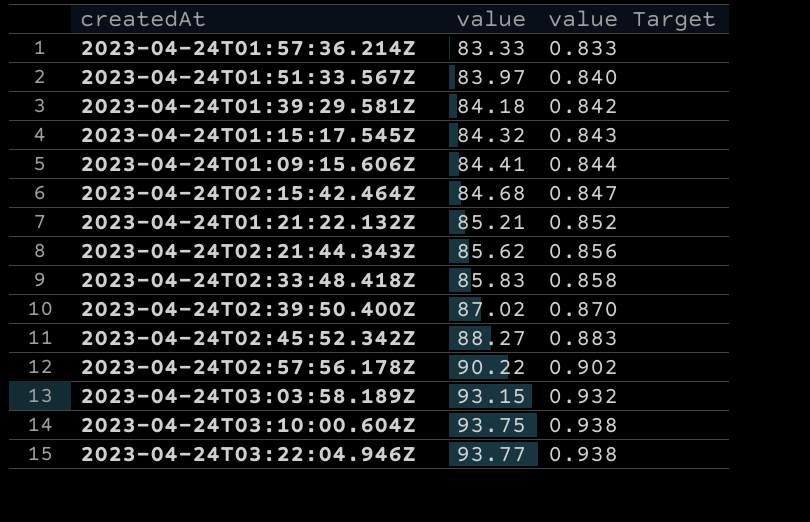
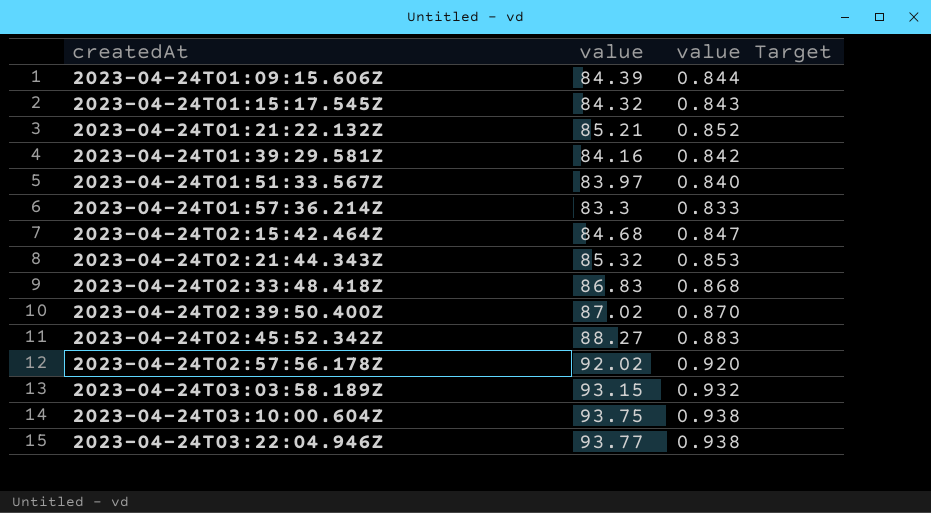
row order: value ascending -> createdAt ascending
2023-04-24T01:09:15.606Z | value: 84.41 -> 84.39
2023-04-24T01:39:29.581Z | value: 84.18 -> 84.16
2023-04-24T01:57:36.214Z | value: 83.33 -> 83.3
2023-04-24T02:21:44.343Z | value: 85.62 -> 85.32
2023-04-24T02:21:44.343Z | value Target: 0.856 -> 0.853
2023-04-24T02:33:48.418Z | value: 85.83 -> 86.83
2023-04-24T02:33:48.418Z | value Target: 0.858 -> 0.868
2023-04-24T02:57:56.178Z | value: 90.22 -> 92.02
2023-04-24T02:57:56.178Z | value Target: 0.902 -> 0.920

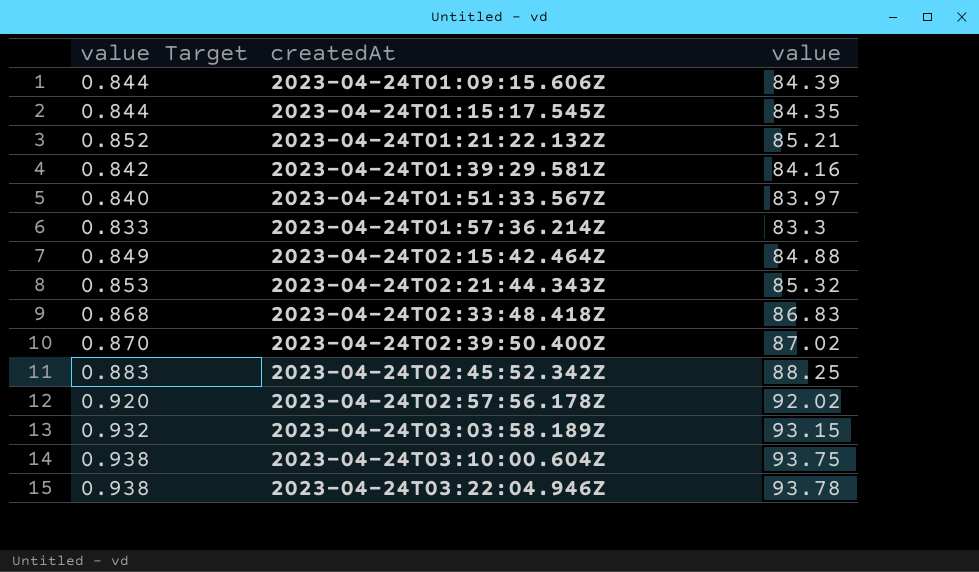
column value Target | position: 3 -> 1
2023-04-24T01:15:17.545Z | value Target: 0.843 -> 0.844
2023-04-24T01:15:17.545Z | value: 84.32 -> 84.35
2023-04-24T02:15:42.464Z | value Target: 0.847 -> 0.849
2023-04-24T02:15:42.464Z | value: 84.68 -> 84.88
2023-04-24T02:45:52.342Z | value: 88.27 -> 88.25
2023-04-24T03:22:04.946Z | value: 93.77 -> 93.78

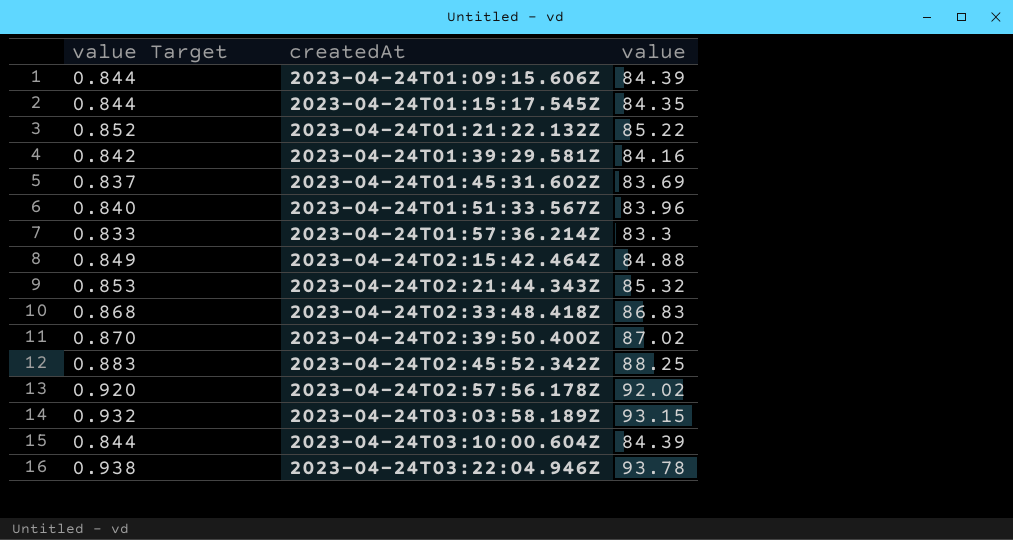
2023-04-24T01:21:22.132Z | value: 85.21 -> 85.22
row 2023-04-24T01:45:31.602Z: none -> 0.837 | 83.69
2023-04-24T01:51:33.567Z | value: 83.97 -> 83.96
2023-04-24T03:10:00.604Z | value Target: 0.938 -> 0.844
2023-04-24T03:10:00.604Z | value: 93.75 -> 84.39

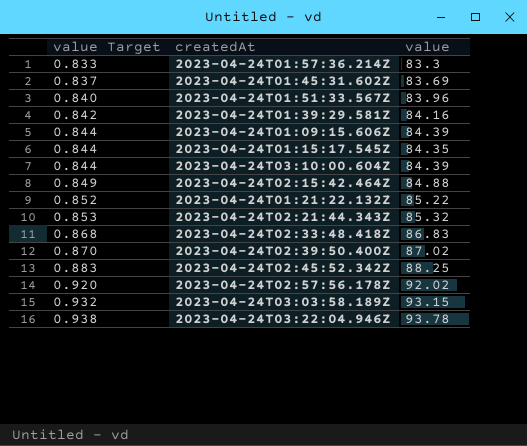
row order: createdAt ascending -> value Target ascending

